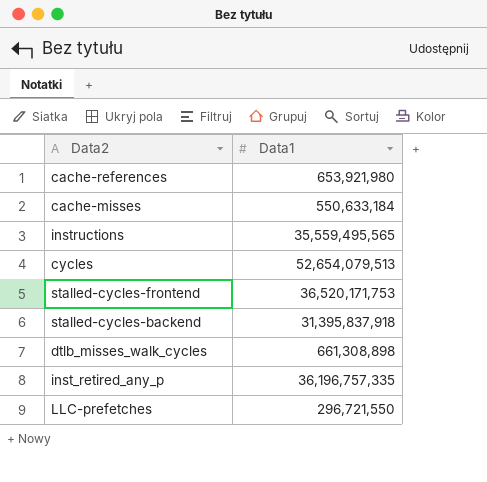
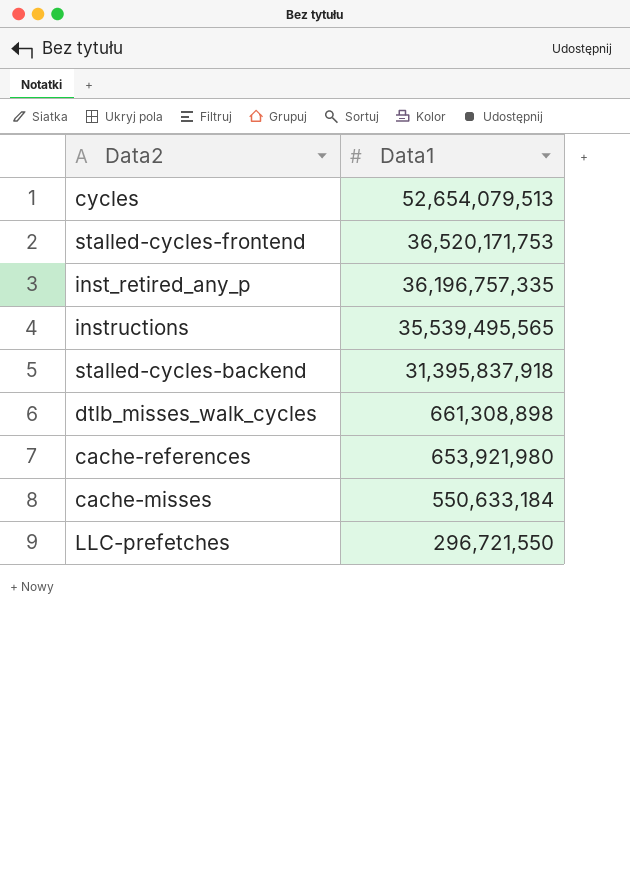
row order: none -> Data1 descending
instructions | Data1: 35,559,495,565 -> 35,539,495,565

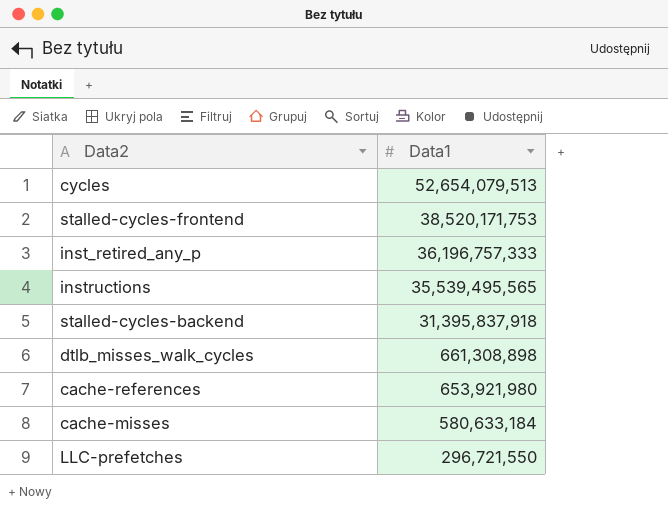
stalled-cycles-frontend | Data1: 36,520,171,753 -> 38,520,171,753
inst_retired_any_p | Data1: 36,196,757,335 -> 36,196,757,333
cache-misses | Data1: 550,633,184 -> 580,633,184

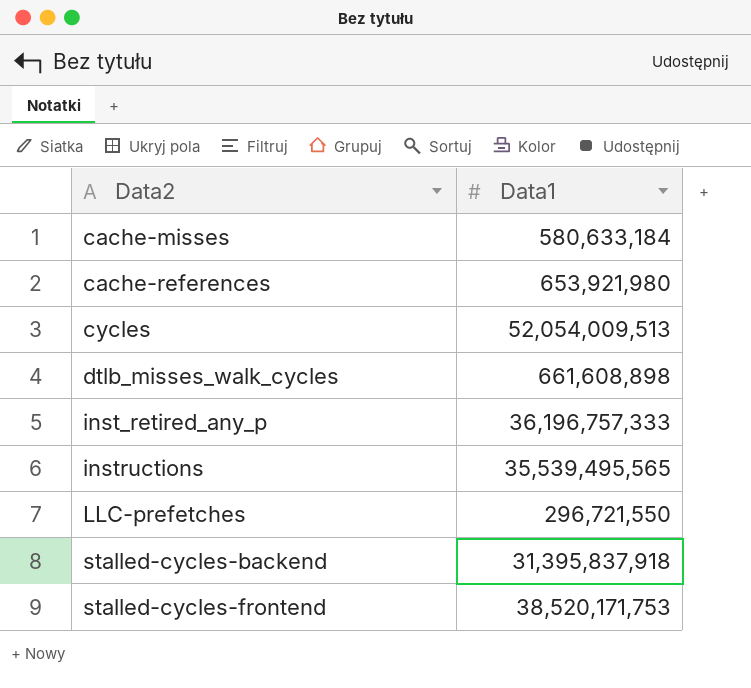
row order: Data1 descending -> Data2 ascending
cycles | Data1: 52,654,079,513 -> 52,054,009,513
dtlb_misses_walk_cycles | Data1: 661,308,898 -> 661,608,898

